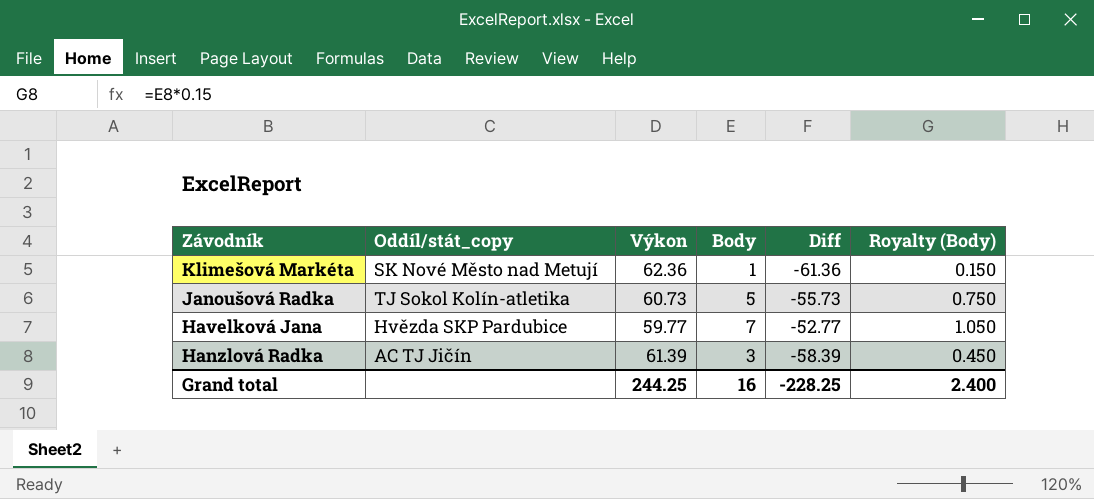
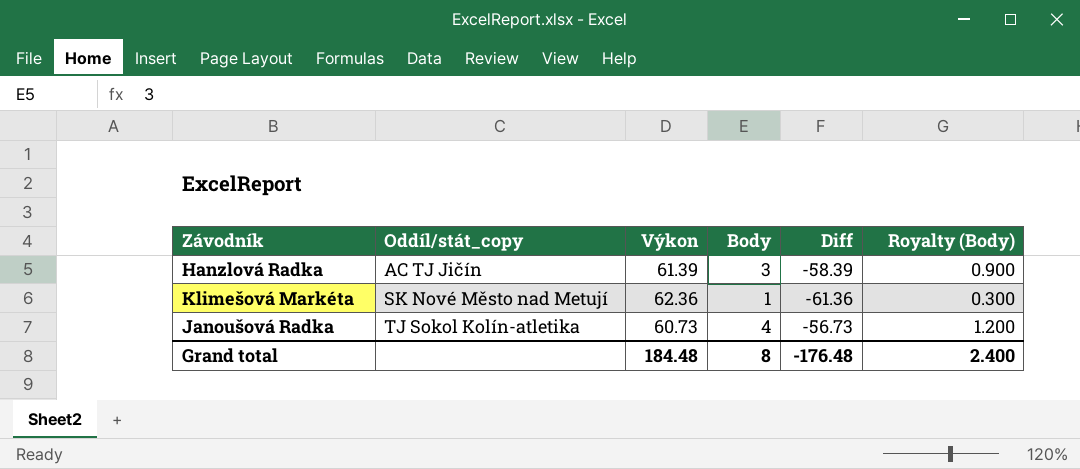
row order: Závodník descending -> Oddíl/stát_copy ascending
column Royalty (Body) | formula: [Body] * 0.15 -> [Body] * 0.3
row Havelková Jana: Hvězda SKP Pardubice | 59.77 | 7 | -52.77 | 1.050 -> none
Janoušová Radka | Body: 5 -> 4
Janoušová Radka | Diff: -55.73 -> -56.73
Grand total | Výkon: 244.25 -> 184.48
Grand total | Body: 16 -> 8
Grand total | Diff: -228.25 -> -176.48

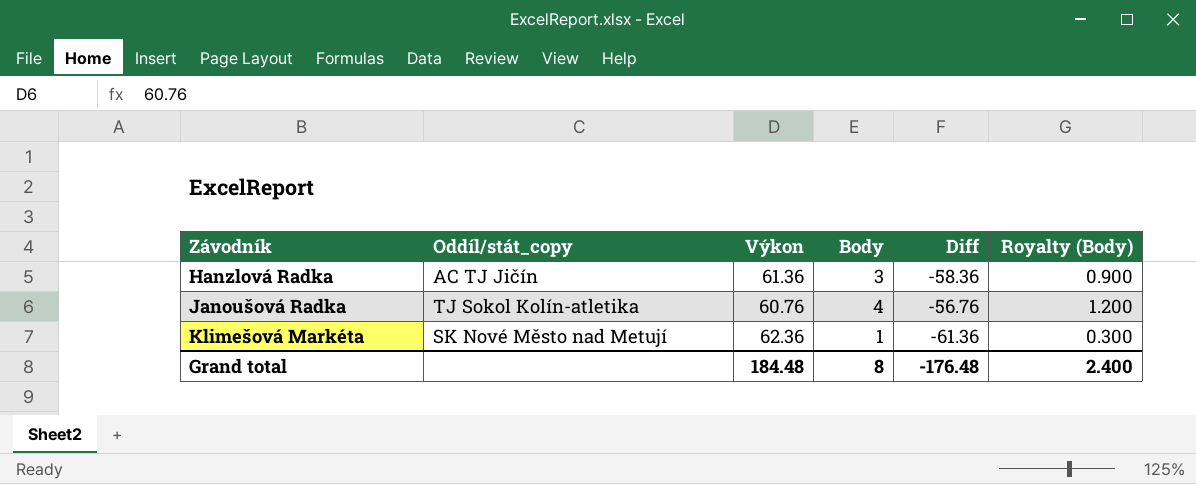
row order: Oddíl/stát_copy ascending -> Závodník ascending
Hanzlová Radka | Výkon: 61.39 -> 61.36
Hanzlová Radka | Diff: -58.39 -> -58.36
Janoušová Radka | Výkon: 60.73 -> 60.76
Janoušová Radka | Diff: -56.73 -> -56.76

